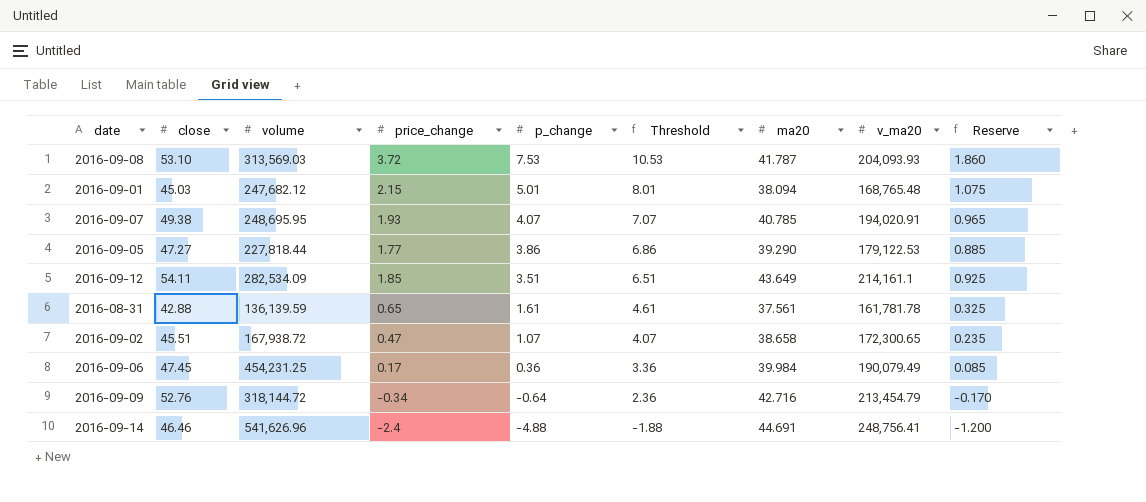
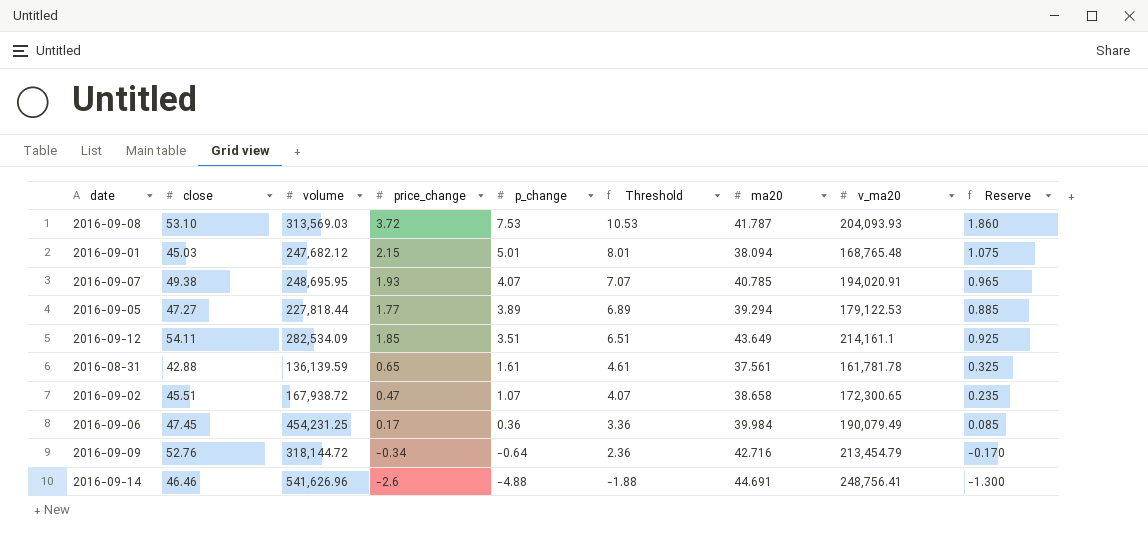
2016-09-05 | p_change: 3.86 -> 3.89
2016-09-05 | Threshold: 6.86 -> 6.89
2016-09-05 | ma20: 39.290 -> 39.294
2016-09-14 | price_change: -2.4 -> -2.6
2016-09-14 | Reserve: -1.200 -> -1.300

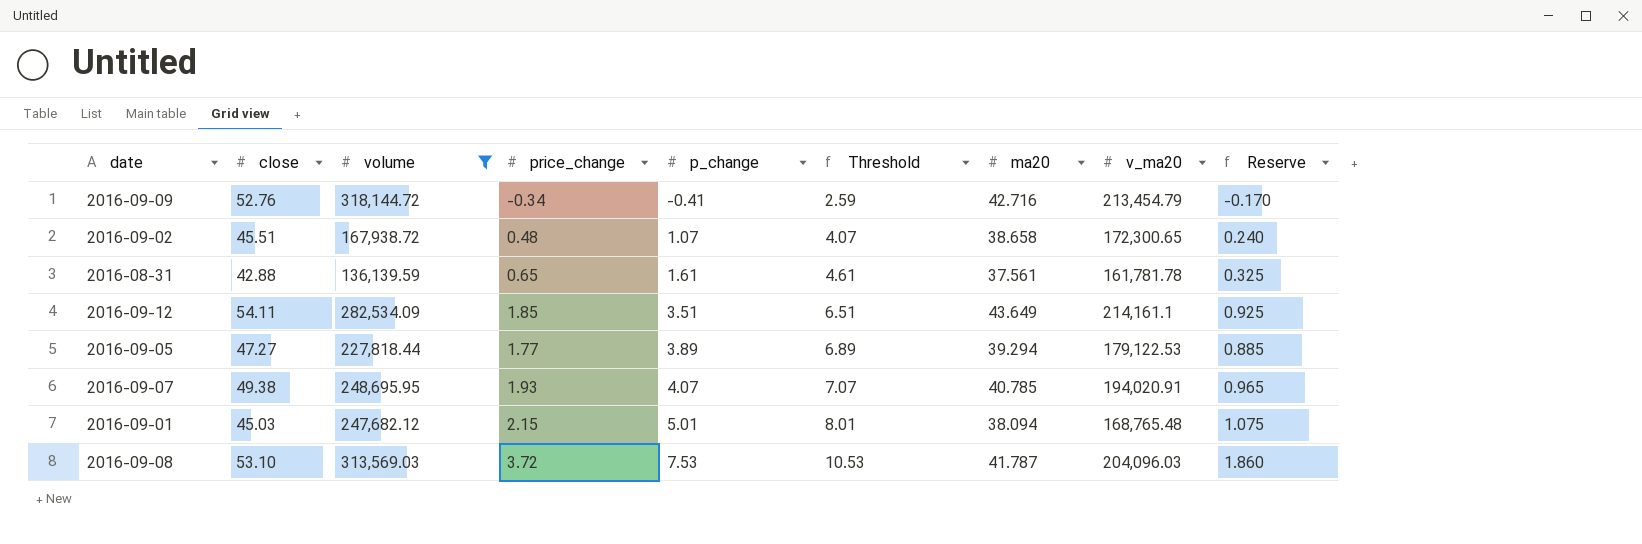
filter: none -> volume <= 318,144.72
row order: p_change descending -> p_change ascending
2016-09-09 | p_change: -0.64 -> -0.41
2016-09-09 | Threshold: 2.36 -> 2.59
2016-09-02 | price_change: 0.47 -> 0.48
2016-09-02 | Reserve: 0.235 -> 0.240
2016-09-08 | v_ma20: 204,093.93 -> 204,096.03

